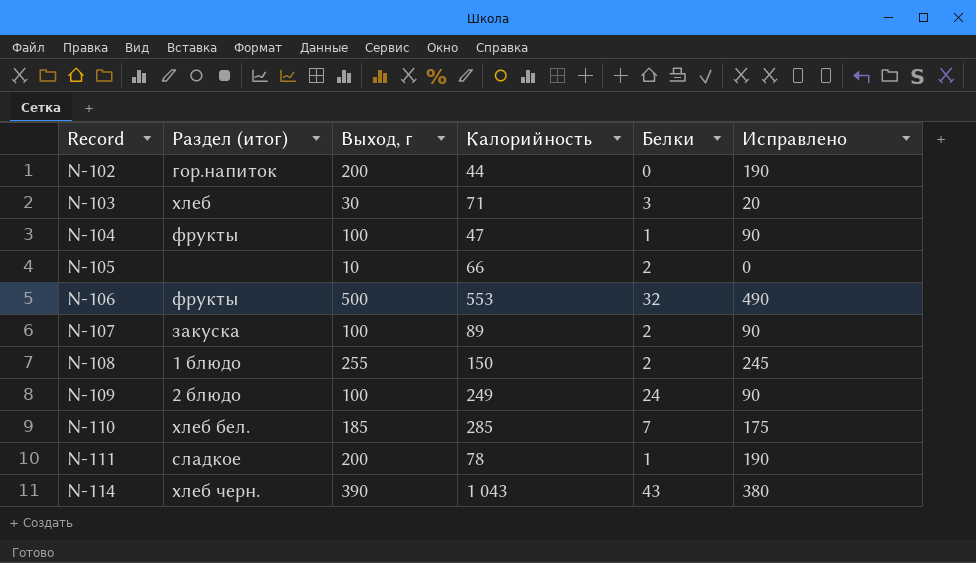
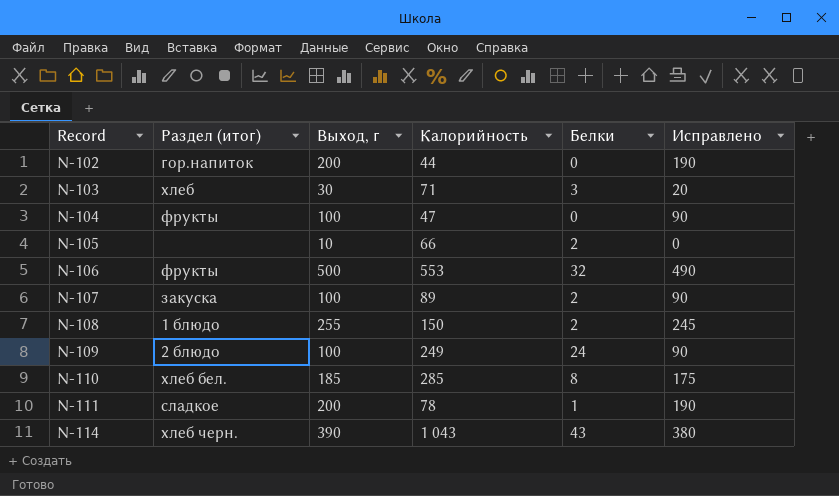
N-104 | Белки: 1 -> 0
N-110 | Белки: 7 -> 8

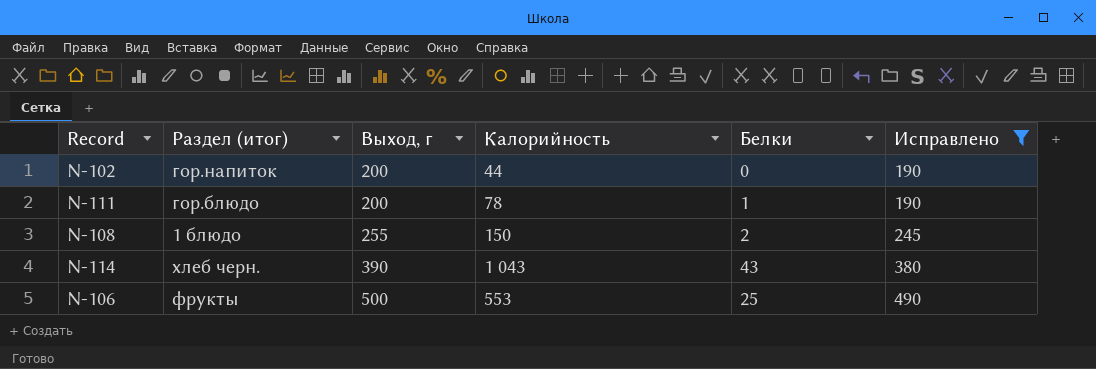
filter: none -> Исправлено >= 190
row order: Record ascending -> Выход, г ascending
N-111 | Раздел (итог): сладкое -> гор.блюдо
N-106 | Белки: 32 -> 25

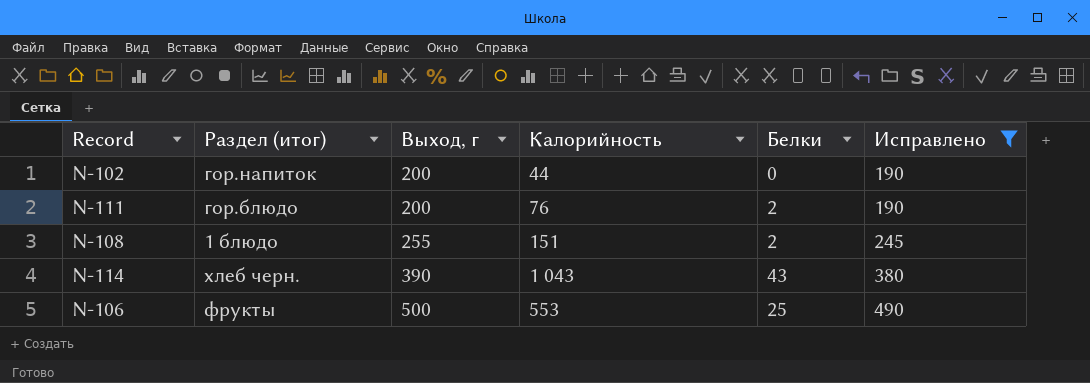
N-111 | Калорийность: 78 -> 76
N-111 | Белки: 1 -> 2
N-108 | Калорийность: 150 -> 151

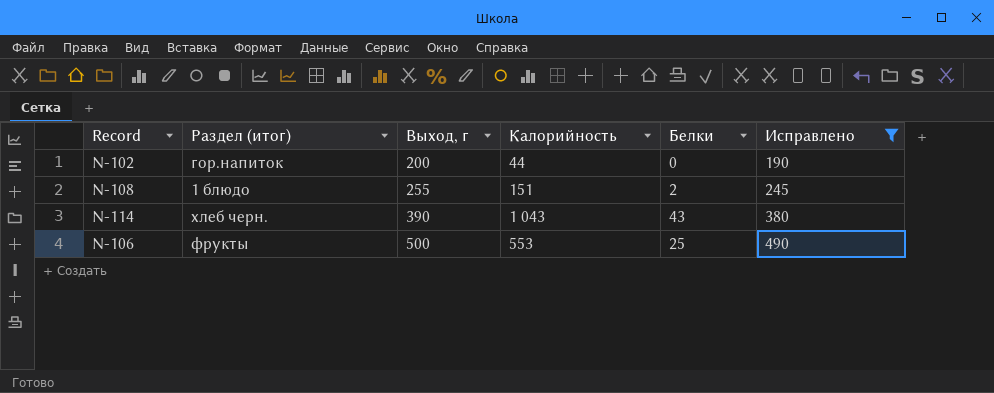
row N-111: гор.блюдо | 200 | 76 | 2 | 190 -> none

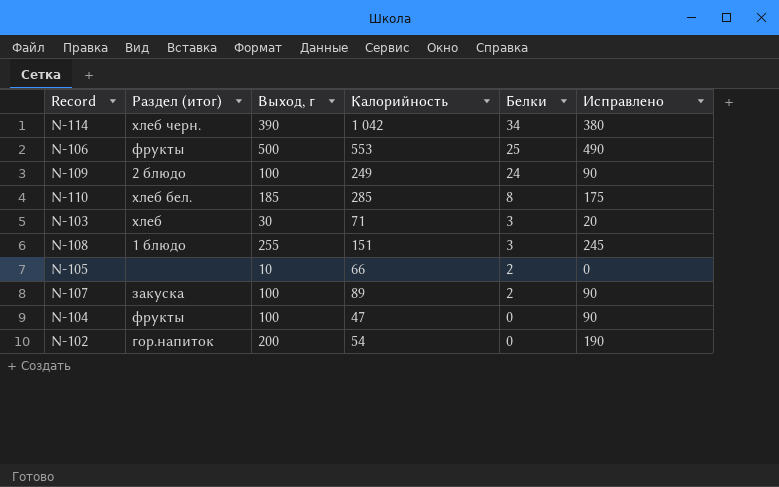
filter: Исправлено >= 190 -> none
row order: Выход, г ascending -> Белки descending
N-114 | Калорийность: 1 043 -> 1 042
N-114 | Белки: 43 -> 34
N-108 | Белки: 2 -> 3
N-102 | Калорийность: 44 -> 54

